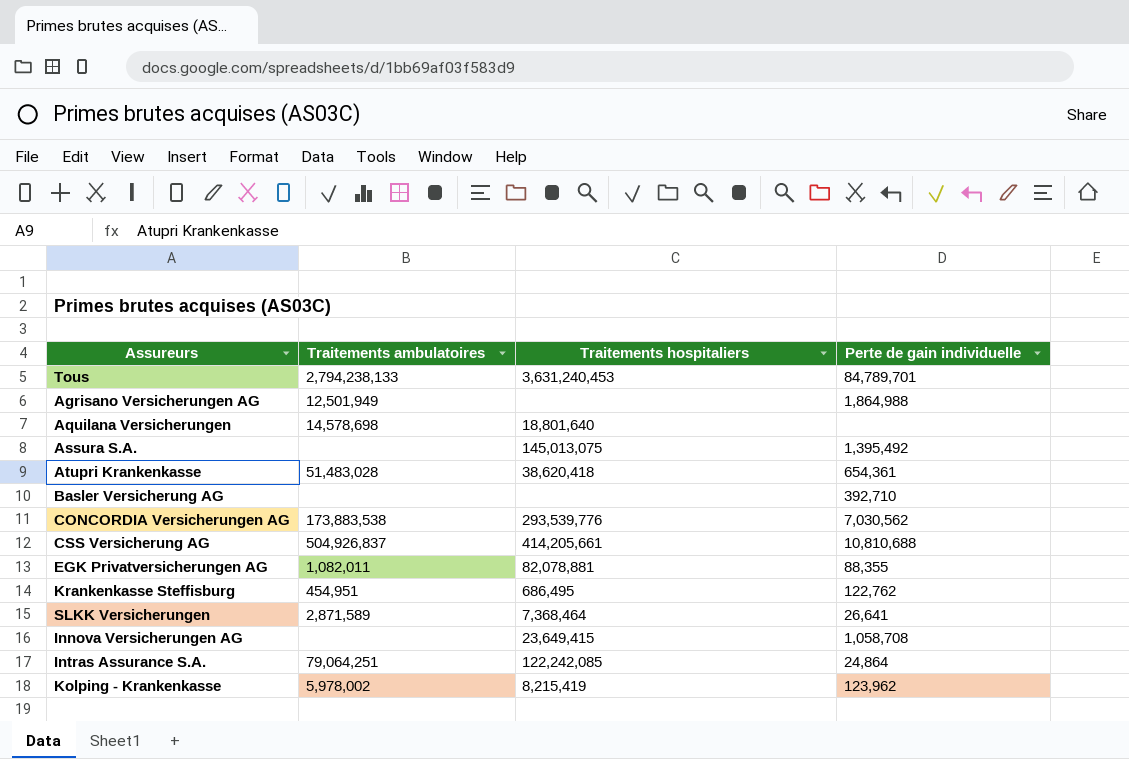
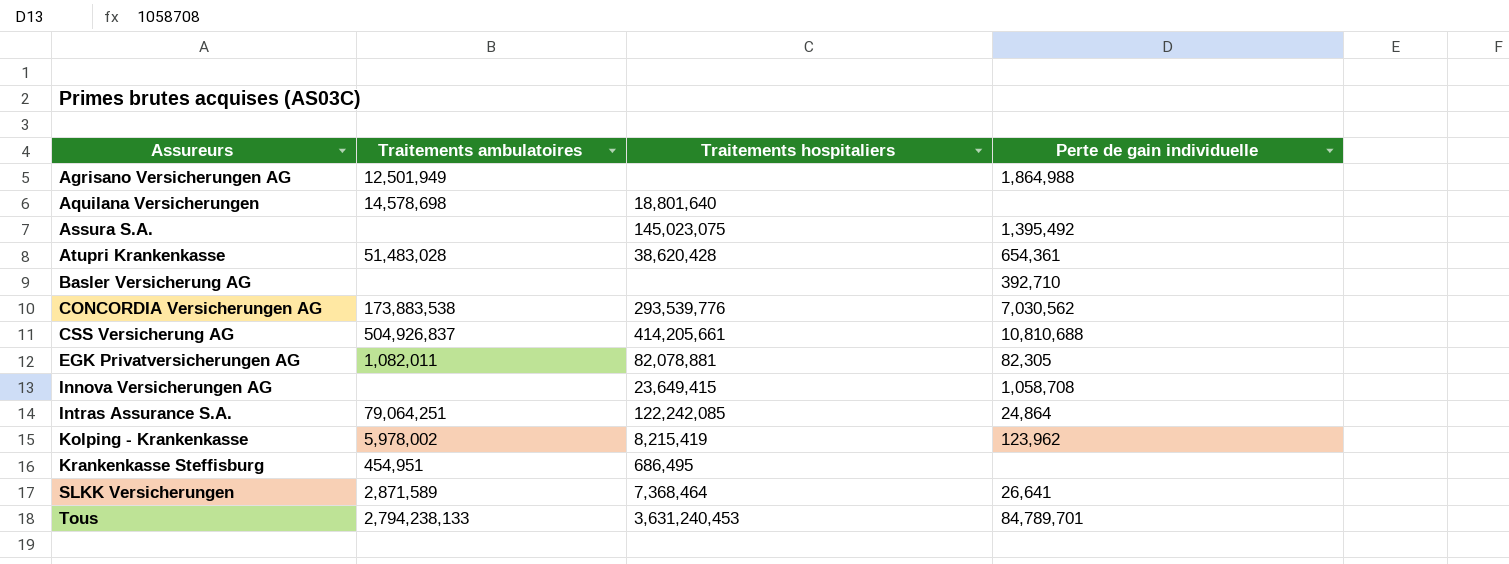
row order: none -> Assureurs ascending
Assura S.A. | Traitements hospitaliers: 145,013,075 -> 145,023,075
Atupri Krankenkasse | Traitements hospitaliers: 38,620,418 -> 38,620,428
EGK Privatversicherungen AG | Perte de gain individuelle: 88,355 -> 82,305
Krankenkasse Steffisburg | Perte de gain individuelle: 122,762 -> none

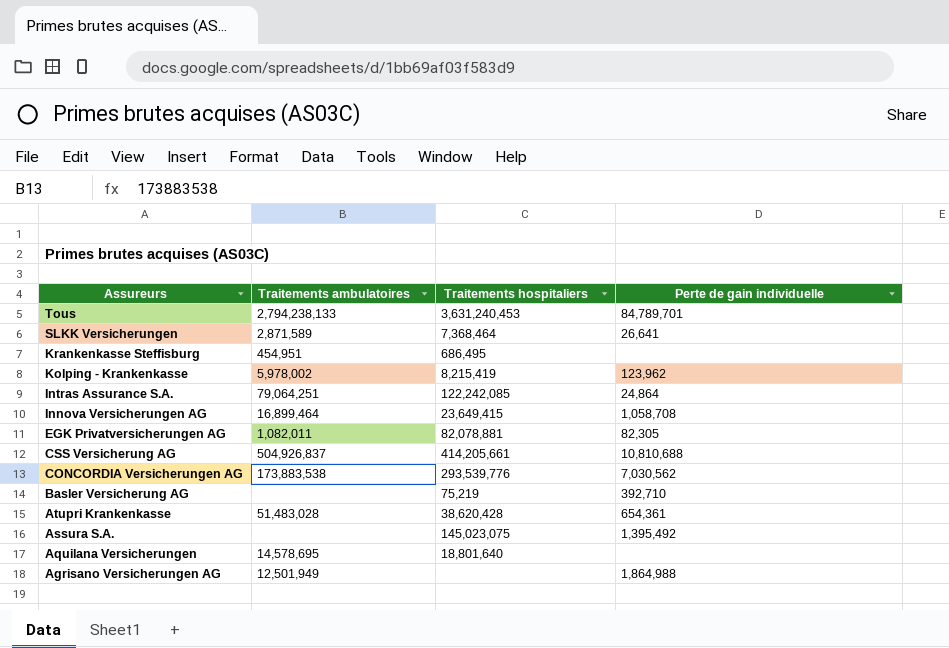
row order: Assureurs ascending -> Assureurs descending
Innova Versicherungen AG | Traitements ambulatoires: none -> 16,899,464
Basler Versicherung AG | Traitements hospitaliers: none -> 75,219
Aquilana Versicherungen | Traitements ambulatoires: 14,578,698 -> 14,578,695

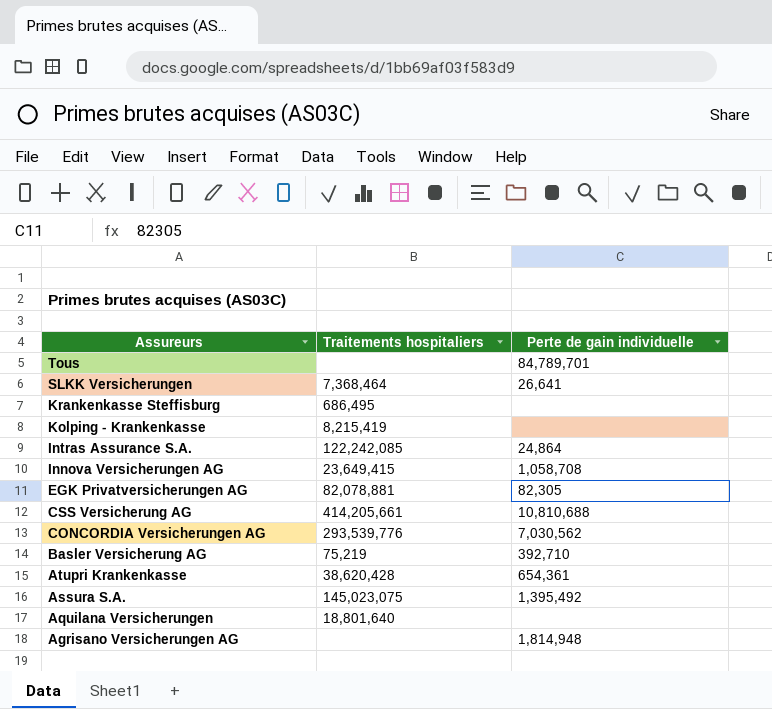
column Traitements ambulatoires | position: 2 -> none
Tous | Traitements hospitaliers: 3,631,240,453 -> none
Kolping - Krankenkasse | Perte de gain individuelle: 123,962 -> none
Agrisano Versicherungen AG | Perte de gain individuelle: 1,864,988 -> 1,814,948

